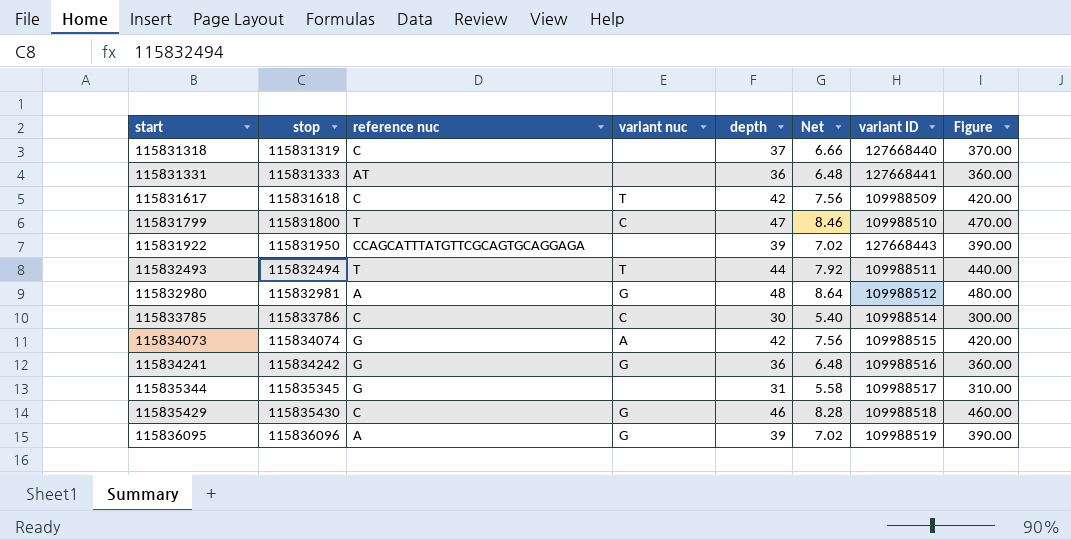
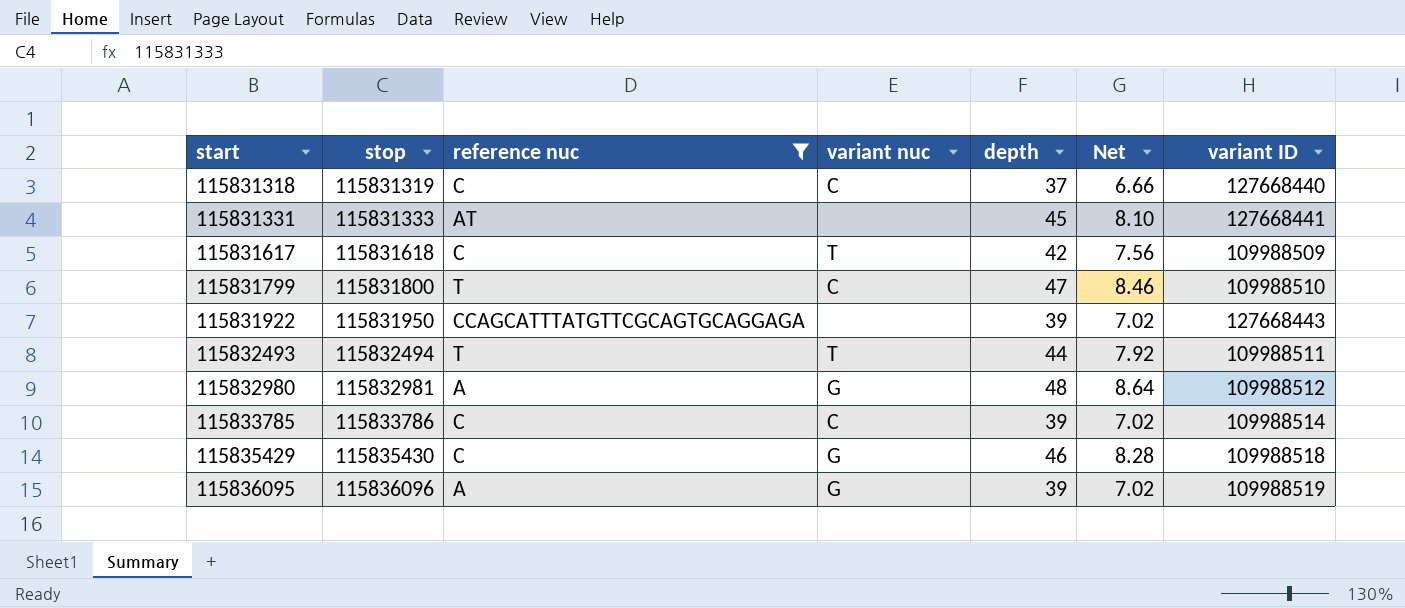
filter: none -> reference nuc != G
column Figure | formula: [depth] * 10 -> none
115831318 | variant nuc: none -> C
115831331 | depth: 36 -> 45
115831331 | Net: 6.48 -> 8.10
115833785 | depth: 30 -> 39
115833785 | Net: 5.40 -> 7.02

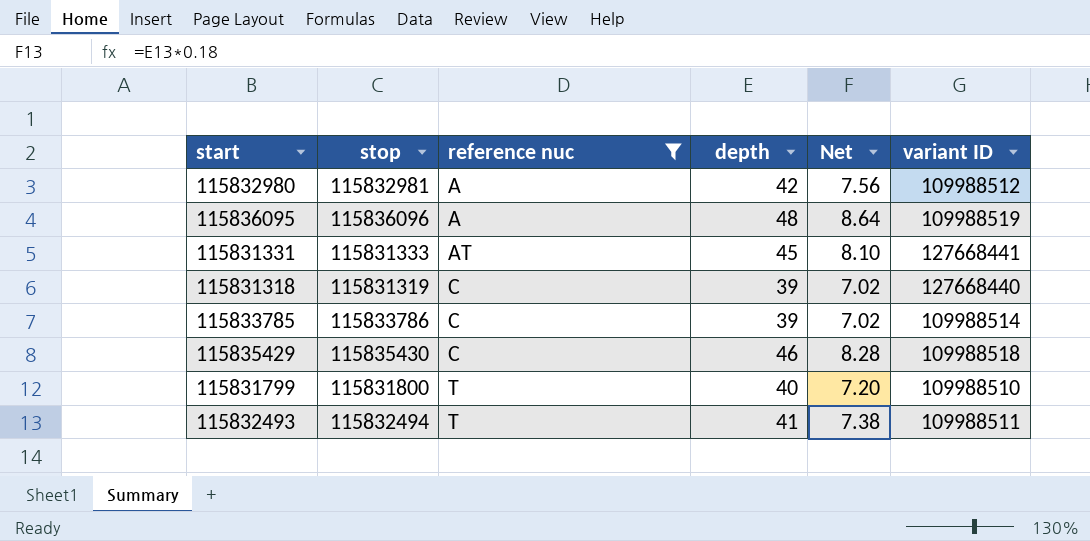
row order: start ascending -> reference nuc ascending
column variant nuc | position: 4 -> none
row 115831617: 115831618 | C | T | 42 | 7.56 | 109988509 -> none
row 115831922: 115831950 | CCAGCATTTATGTTCGCAGTGCAGGAGA | none | 39 | 7.02 | 127668443 -> none
115832980 | depth: 48 -> 42
115832980 | Net: 8.64 -> 7.56
115836095 | depth: 39 -> 48
115836095 | Net: 7.02 -> 8.64
115831318 | depth: 37 -> 39
115831318 | Net: 6.66 -> 7.02
115831799 | depth: 47 -> 40
115831799 | Net: 8.46 -> 7.20
115832493 | depth: 44 -> 41
115832493 | Net: 7.92 -> 7.38

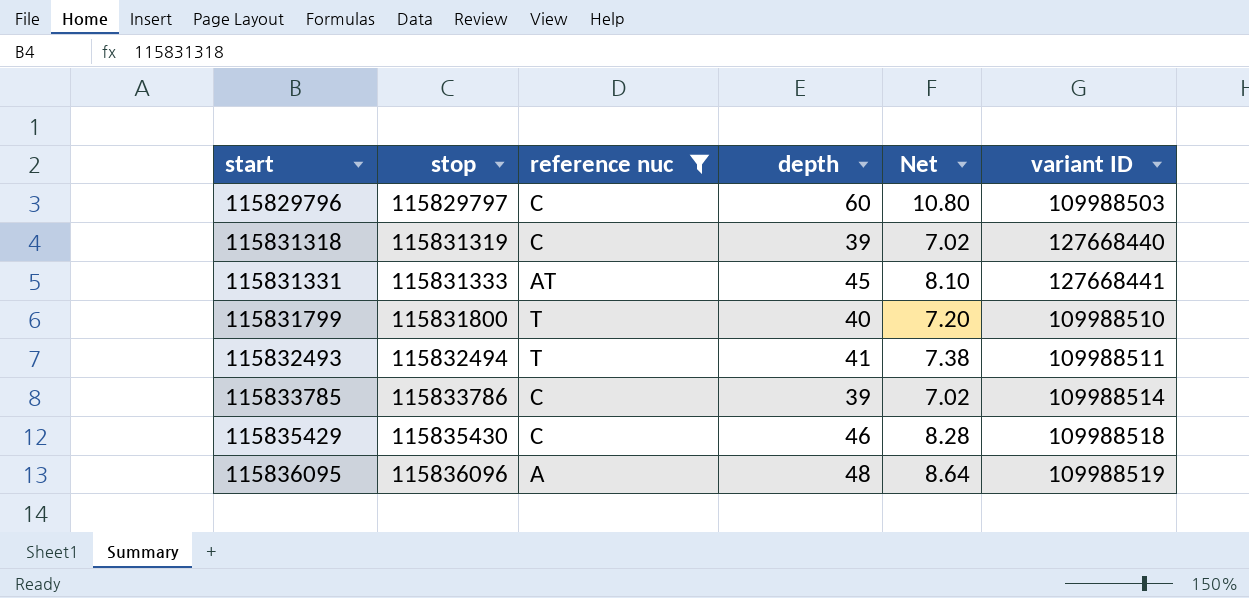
row order: reference nuc ascending -> start ascending
row 115832980: 115832981 | A | 42 | 7.56 | 109988512 -> none
row 115829796: none -> 115829797 | C | 60 | 10.80 | 109988503

